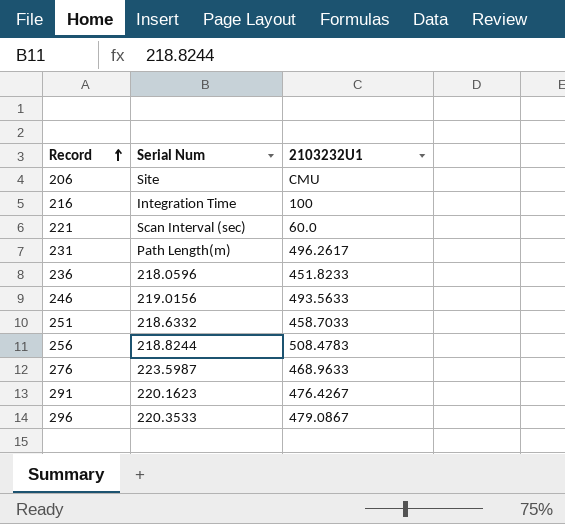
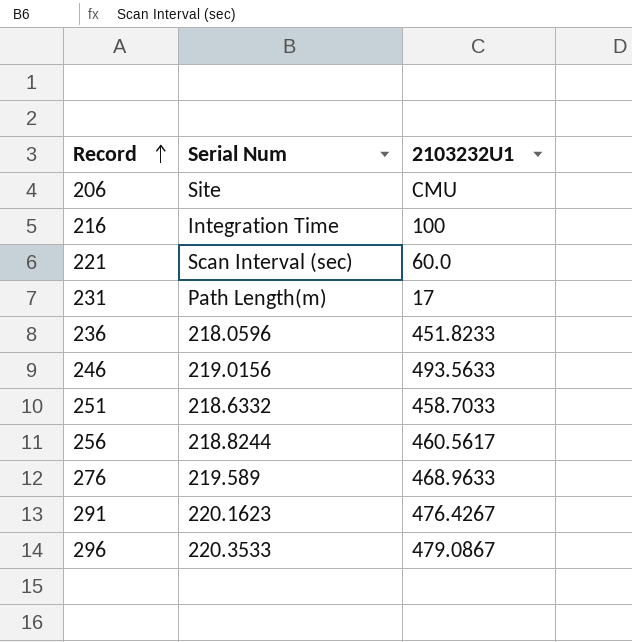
231 | 2103232U1: 496.2617 -> 17
256 | 2103232U1: 508.4783 -> 460.5617
276 | Serial Num: 223.5987 -> 219.589

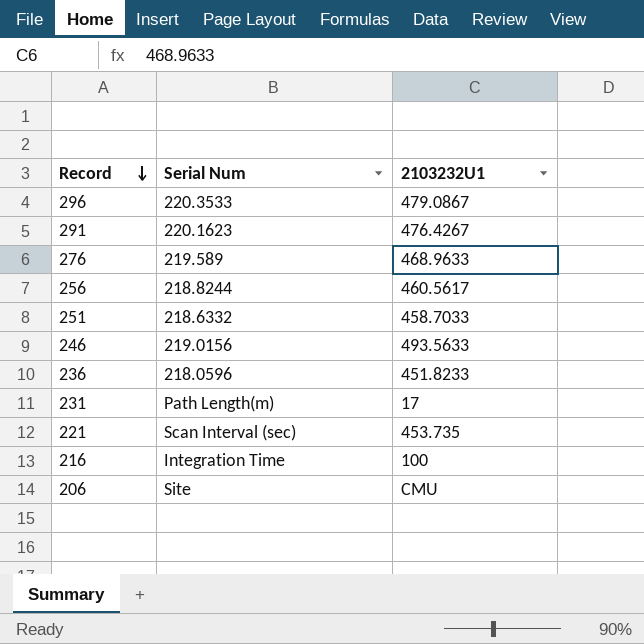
row order: Record ascending -> Record descending
221 | 2103232U1: 60.0 -> 453.735

